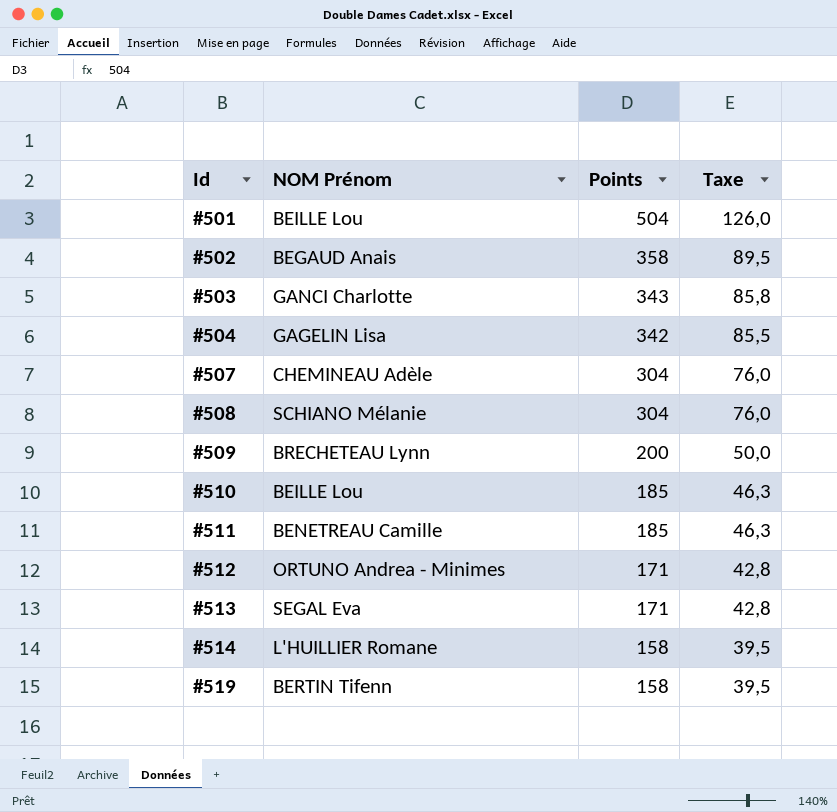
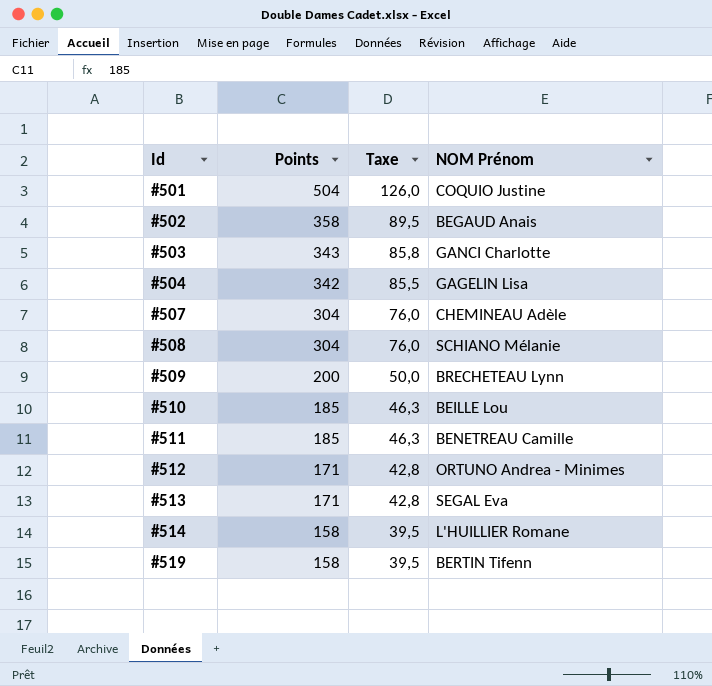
column NOM Prénom | position: 2 -> 4
#501 | NOM Prénom: BEILLE Lou -> COQUIO Justine

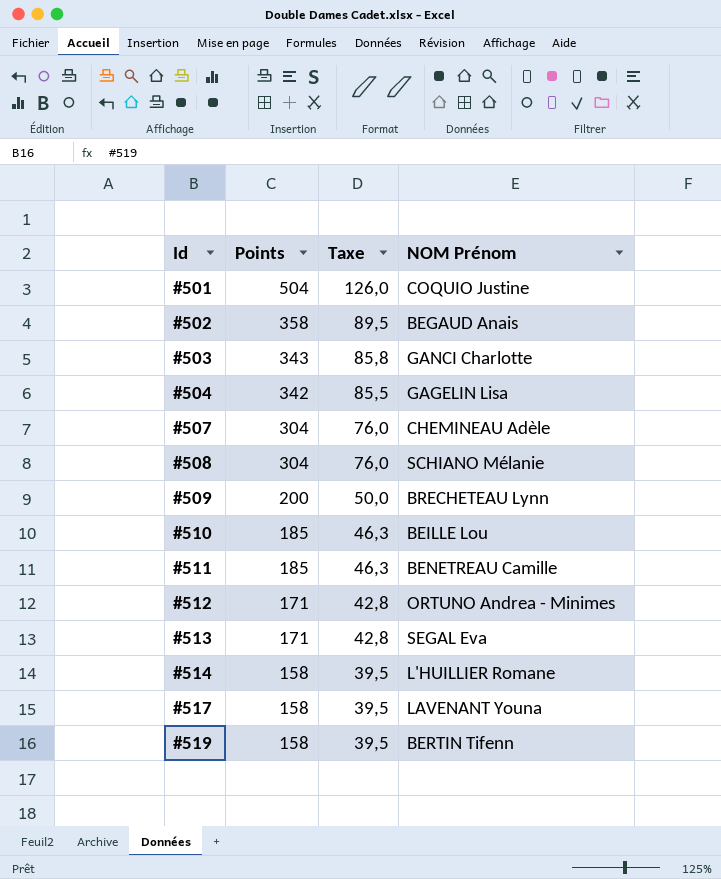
row #517: none -> 158 | 39,5 | LAVENANT Youna

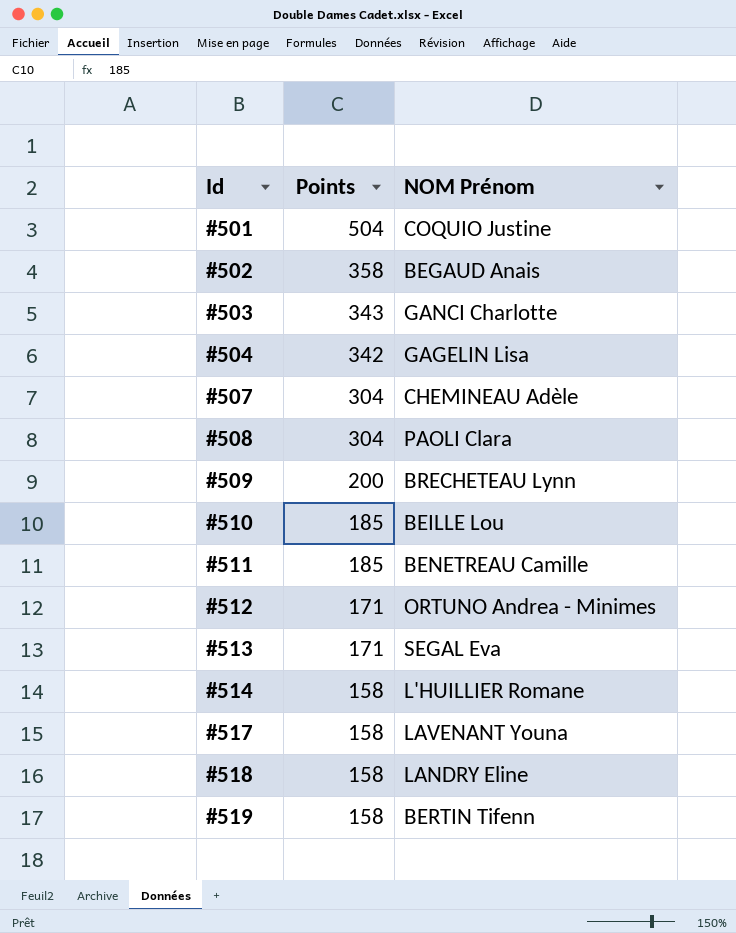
column Taxe | formula: [Points] * 0,25 -> none
#508 | NOM Prénom: SCHIANO Mélanie -> PAOLI Clara
row #518: none -> 158 | LANDRY Eline

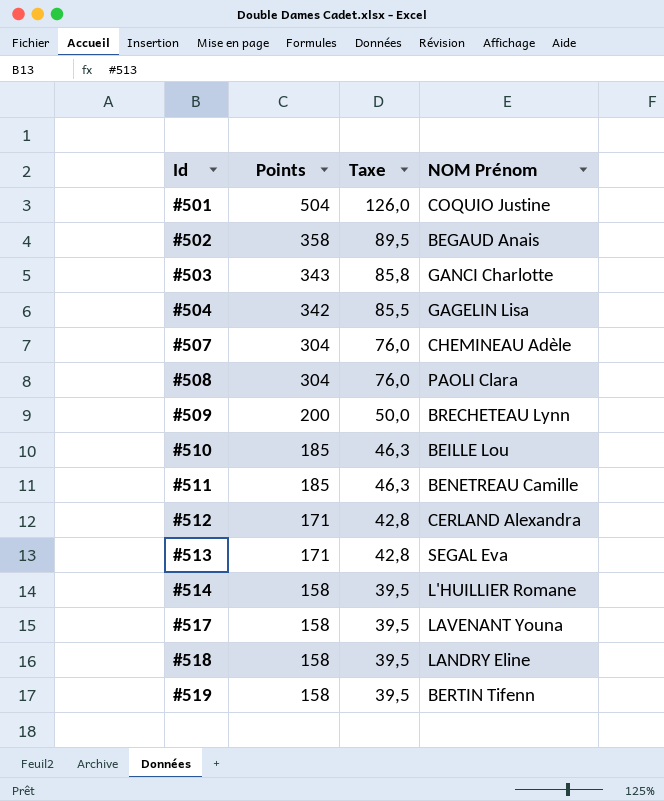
column Taxe | formula: none -> [Points] * 0,25
#512 | NOM Prénom: ORTUNO Andrea - Minimes -> CERLAND Alexandra

